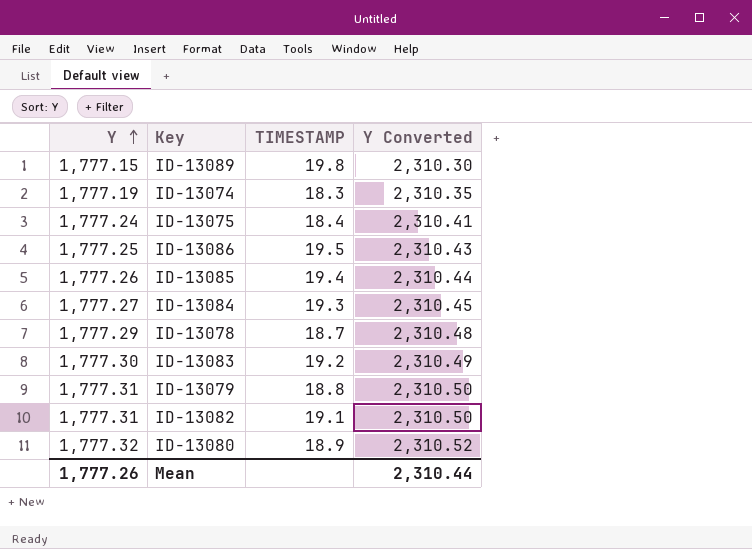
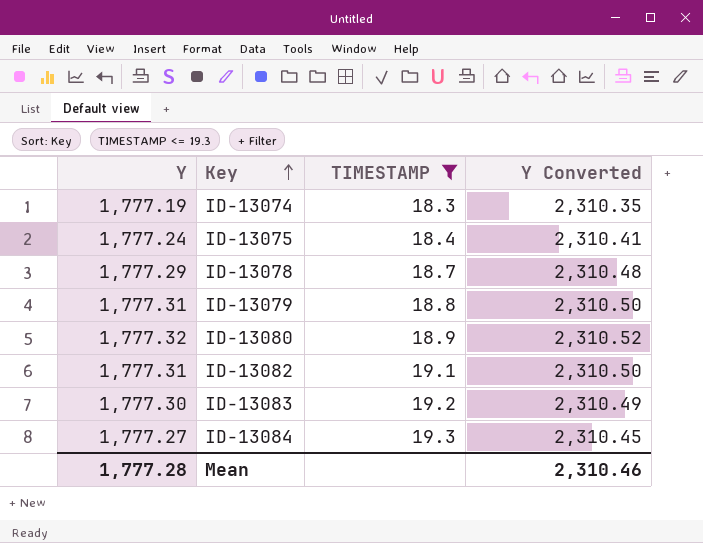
filter: none -> TIMESTAMP <= 19.3
row order: Y ascending -> Key ascending
Mean | Y: 1,777.26 -> 1,777.28
Mean | Y Converted: 2,310.44 -> 2,310.46

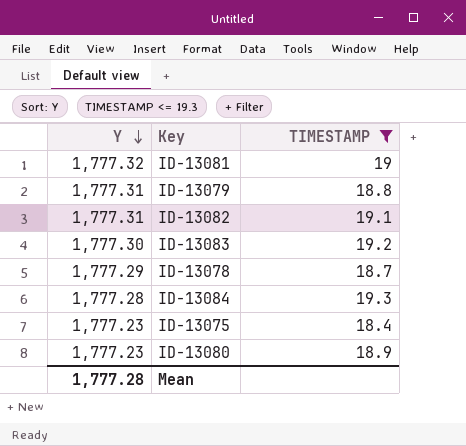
row order: Key ascending -> Y descending
column Y Converted | formula: [Y] * 1.3 -> none
row ID-13074: 1,777.19 | 18.3 | 2,310.35 -> none
row ID-13081: none -> 1,777.32 | 19
ID-13084 | Y: 1,777.27 -> 1,777.28
ID-13075 | Y: 1,777.24 -> 1,777.23
ID-13080 | Y: 1,777.32 -> 1,777.23

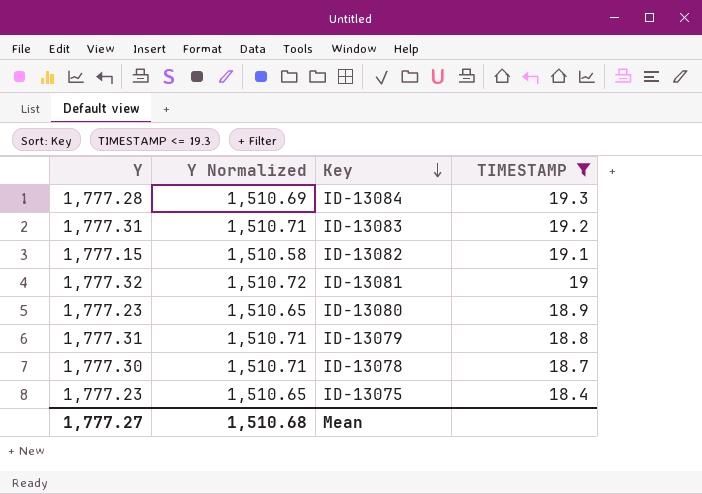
row order: Y descending -> Key descending
column Y Normalized | formula: none -> [Y] * 0.85
ID-13083 | Y: 1,777.30 -> 1,777.31
ID-13082 | Y: 1,777.31 -> 1,777.15
ID-13078 | Y: 1,777.29 -> 1,777.30
Mean | Y: 1,777.28 -> 1,777.27

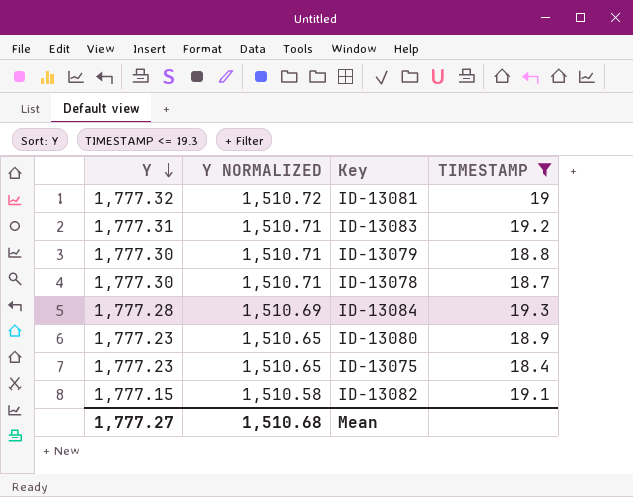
row order: Key descending -> Y descending
column name: Y Normalized -> Y NORMALIZED
ID-13079 | Y: 1,777.31 -> 1,777.30

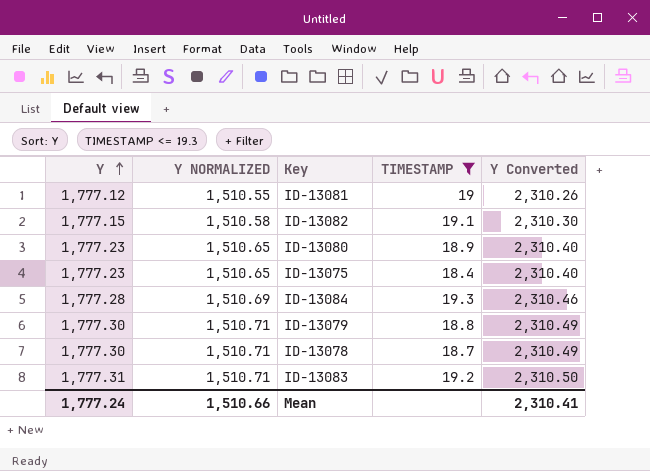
row order: Y descending -> Y ascending
column Y Converted | formula: none -> [Y] * 1.3
ID-13081 | Y: 1,777.32 -> 1,777.12
ID-13081 | Y NORMALIZED: 1,510.72 -> 1,510.55
Mean | Y: 1,777.27 -> 1,777.24
Mean | Y NORMALIZED: 1,510.68 -> 1,510.66

